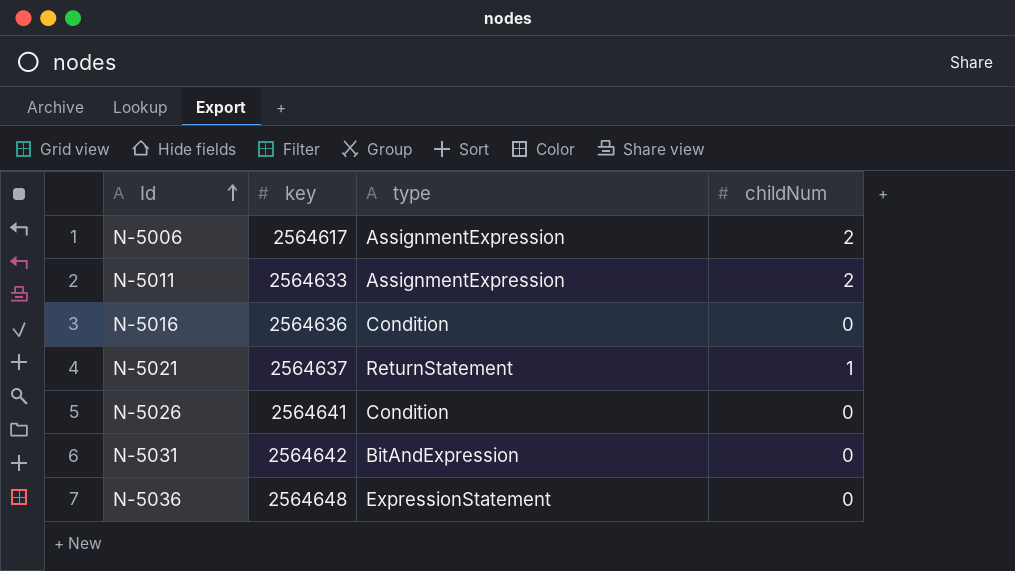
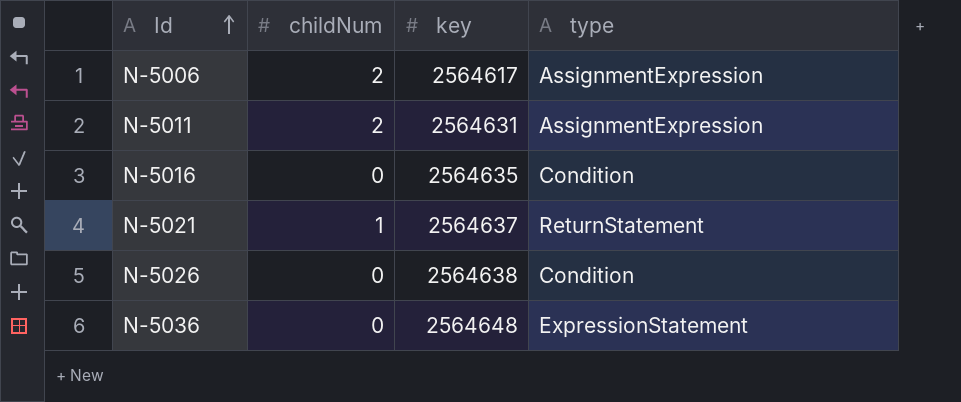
column childNum | position: 4 -> 2
row N-5031: 2564642 | BitAndExpression | 0 -> none
N-5011 | key: 2564633 -> 2564631
N-5016 | key: 2564636 -> 2564635
N-5026 | key: 2564641 -> 2564638

